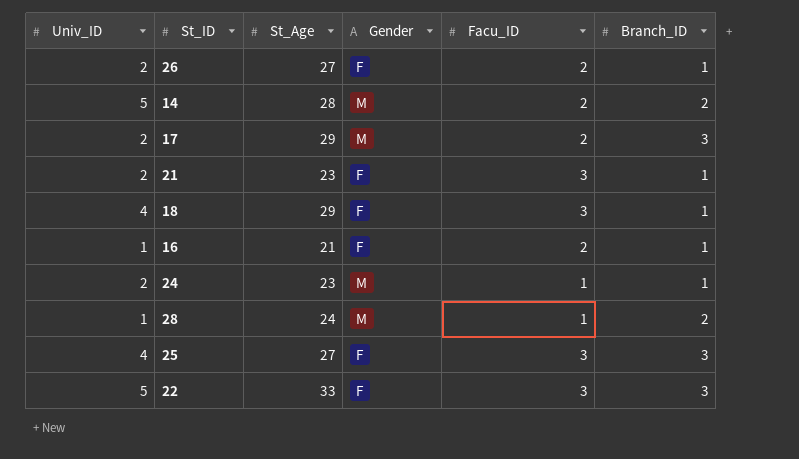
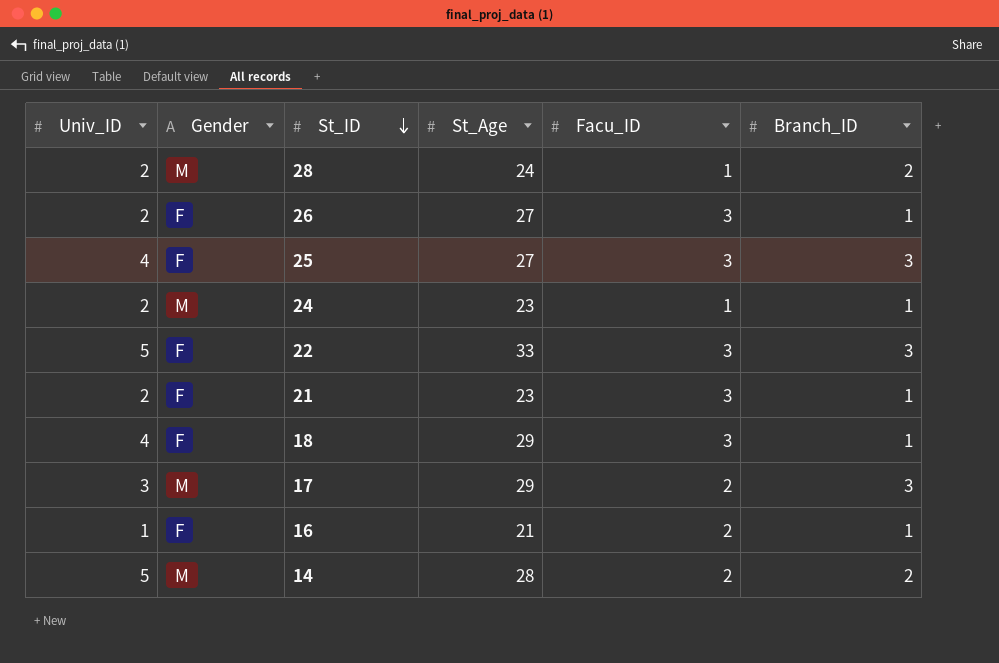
row order: none -> St_ID descending
column Gender | position: 4 -> 2
28 | Univ_ID: 1 -> 2
26 | Facu_ID: 2 -> 3
17 | Univ_ID: 2 -> 3

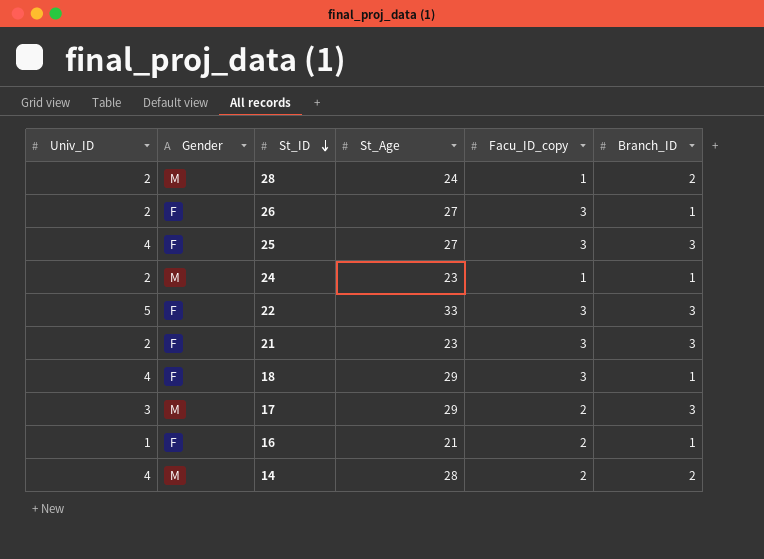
column name: Facu_ID -> Facu_ID_copy
21 | Branch_ID: 1 -> 3
14 | Univ_ID: 5 -> 4

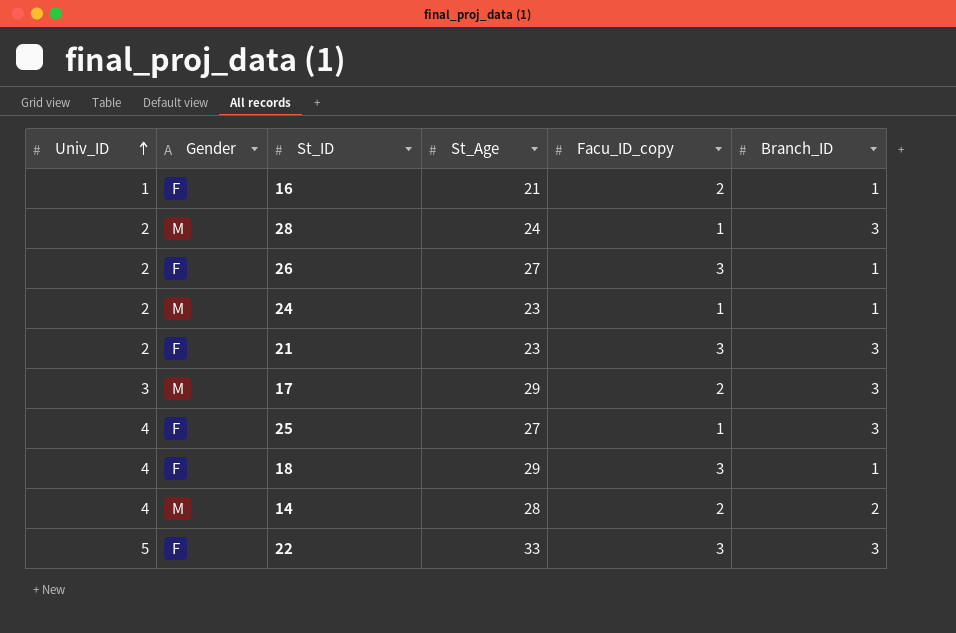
row order: St_ID descending -> Univ_ID ascending
28 | Branch_ID: 2 -> 3
25 | Facu_ID_copy: 3 -> 1

